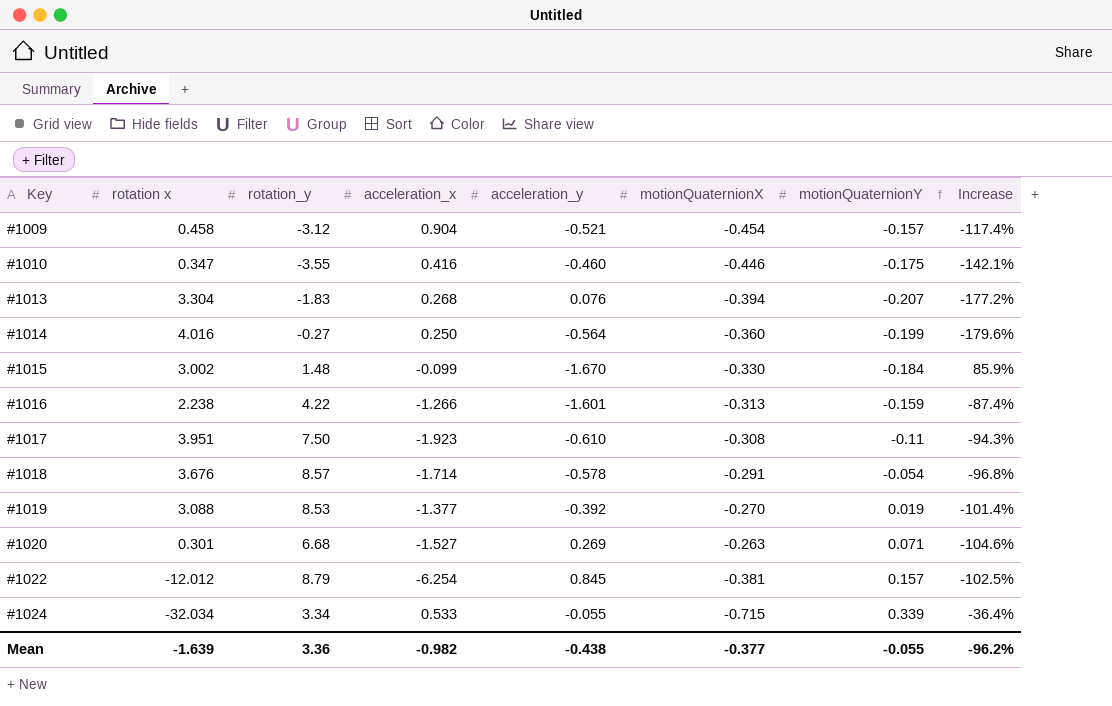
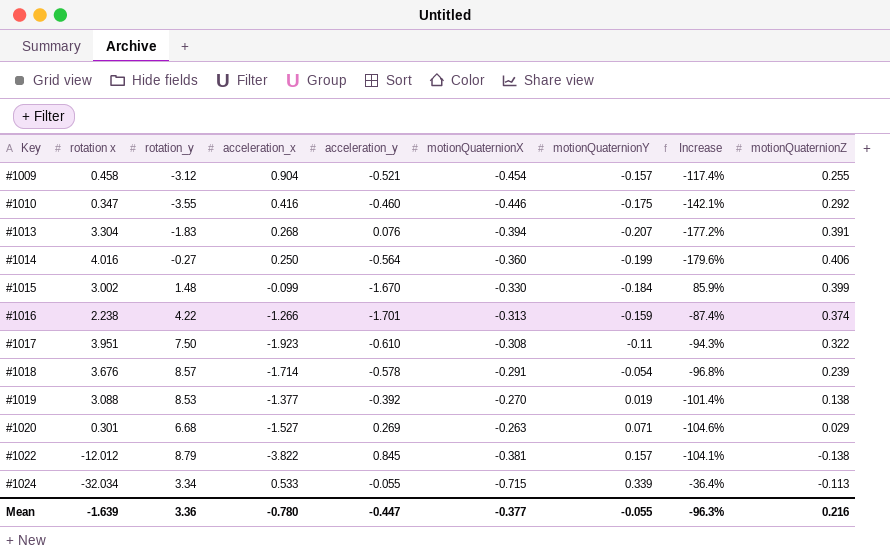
column motionQuaternionZ | position: none -> 9
#1016 | acceleration_y: -1.601 -> -1.701
#1022 | acceleration_x: -6.254 -> -3.822
#1022 | Increase: -102.5% -> -104.1%
Mean | acceleration_x: -0.982 -> -0.780
Mean | acceleration_y: -0.438 -> -0.447
Mean | Increase: -96.2% -> -96.3%

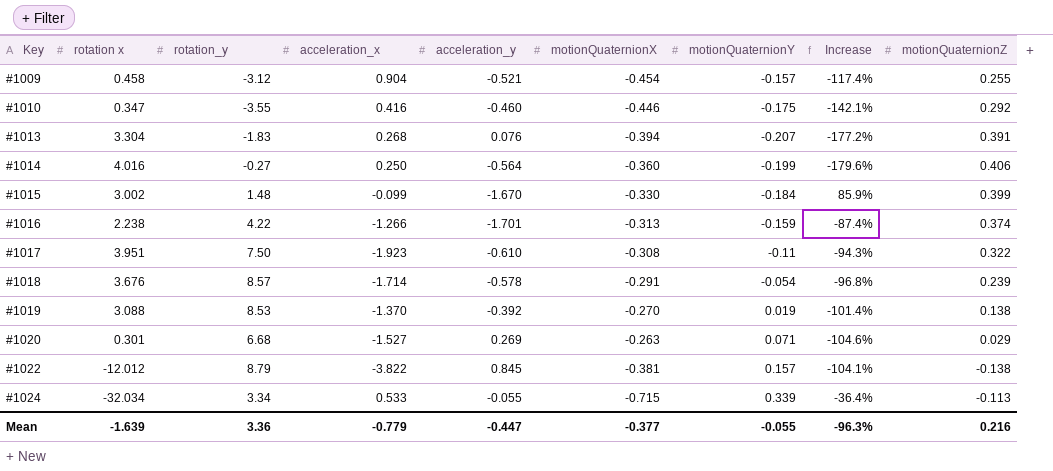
#1019 | acceleration_x: -1.377 -> -1.370
Mean | acceleration_x: -0.780 -> -0.779

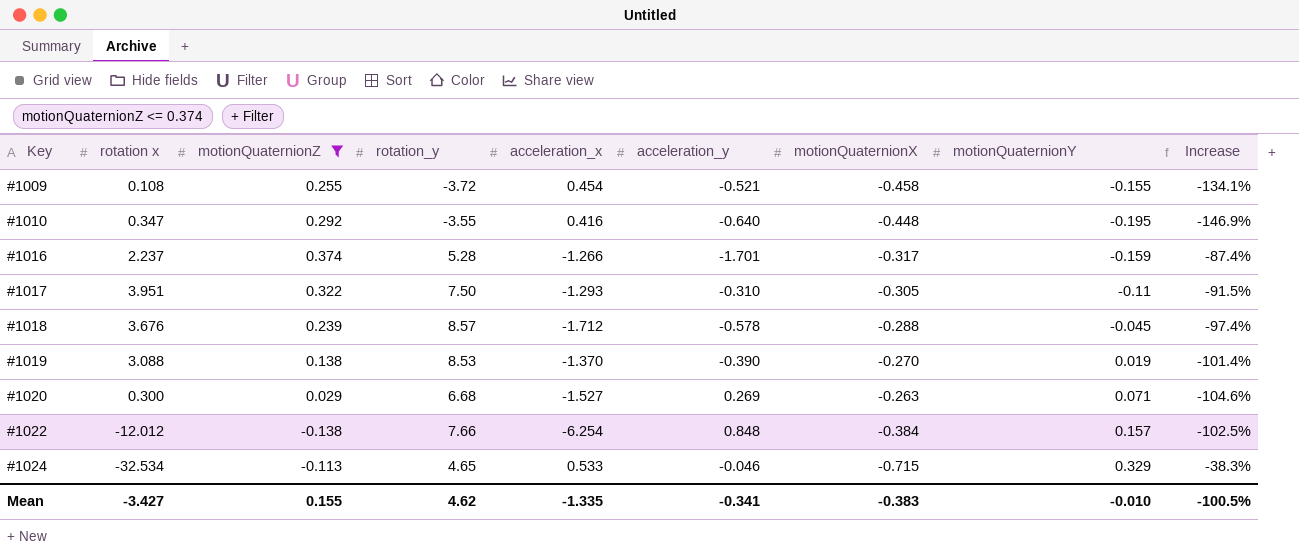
filter: none -> motionQuaternionZ <= 0.374
column motionQuaternionZ | position: 9 -> 3
#1009 | rotation x: 0.458 -> 0.108
#1009 | rotation_y: -3.12 -> -3.72
#1009 | acceleration_x: 0.904 -> 0.454
#1009 | motionQuaternionX: -0.454 -> -0.458
#1009 | motionQuaternionY: -0.157 -> -0.155
#1009 | Increase: -117.4% -> -134.1%
#1010 | acceleration_y: -0.460 -> -0.640
#1010 | motionQuaternionX: -0.446 -> -0.448
#1010 | motionQuaternionY: -0.175 -> -0.195
#1010 | Increase: -142.1% -> -146.9%
#1016 | rotation x: 2.238 -> 2.237
#1016 | rotation_y: 4.22 -> 5.28
#1016 | motionQuaternionX: -0.313 -> -0.317
#1017 | acceleration_x: -1.923 -> -1.293
#1017 | acceleration_y: -0.610 -> -0.310
#1017 | motionQuaternionX: -0.308 -> -0.305
#1017 | Increase: -94.3% -> -91.5%
#1018 | acceleration_x: -1.714 -> -1.712
#1018 | motionQuaternionX: -0.291 -> -0.288
#1018 | motionQuaternionY: -0.054 -> -0.045
#1018 | Increase: -96.8% -> -97.4%
#1019 | acceleration_y: -0.392 -> -0.390
#1020 | rotation x: 0.301 -> 0.300
#1022 | rotation_y: 8.79 -> 7.66
#1022 | acceleration_x: -3.822 -> -6.254
#1022 | acceleration_y: 0.845 -> 0.848
#1022 | motionQuaternionX: -0.381 -> -0.384
#1022 | Increase: -104.1% -> -102.5%
#1024 | rotation x: -32.034 -> -32.534
#1024 | rotation_y: 3.34 -> 4.65
#1024 | acceleration_y: -0.055 -> -0.046
#1024 | motionQuaternionY: 0.339 -> 0.329
#1024 | Increase: -36.4% -> -38.3%
Mean | rotation x: -1.639 -> -3.427
Mean | motionQuaternionZ: 0.216 -> 0.155
Mean | rotation_y: 3.36 -> 4.62
Mean | acceleration_x: -0.779 -> -1.335
Mean | acceleration_y: -0.447 -> -0.341
Mean | motionQuaternionX: -0.377 -> -0.383
Mean | motionQuaternionY: -0.055 -> -0.010
Mean | Increase: -96.3% -> -100.5%

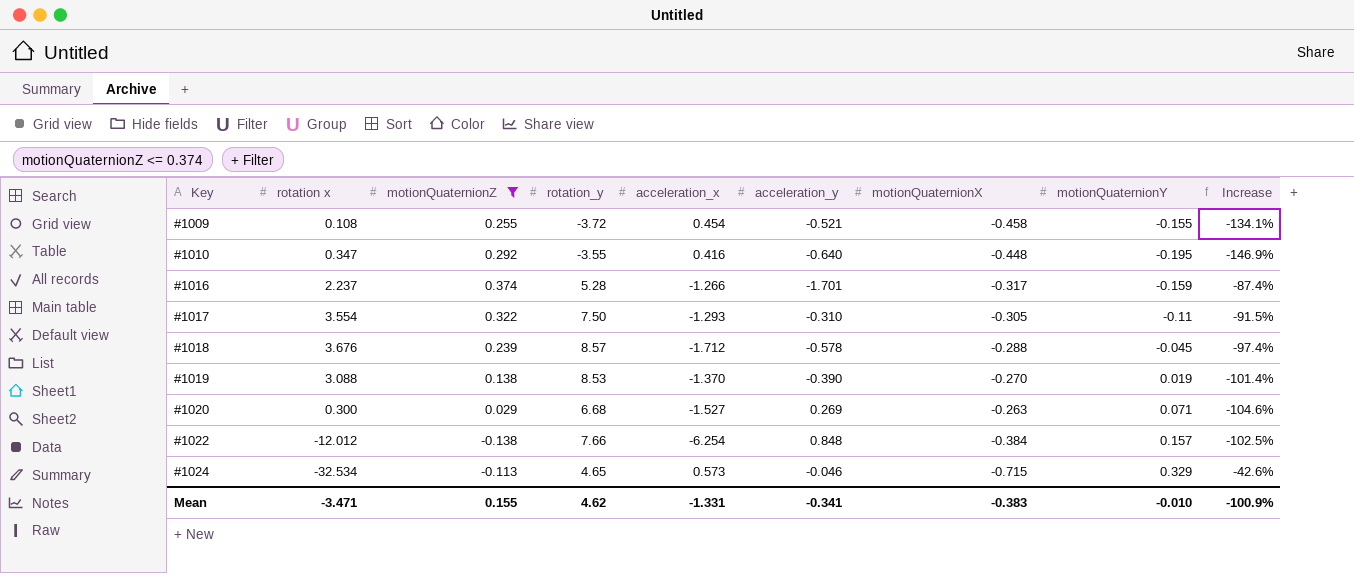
#1017 | rotation x: 3.951 -> 3.554
#1024 | acceleration_x: 0.533 -> 0.573
#1024 | Increase: -38.3% -> -42.6%
Mean | rotation x: -3.427 -> -3.471
Mean | acceleration_x: -1.335 -> -1.331
Mean | Increase: -100.5% -> -100.9%

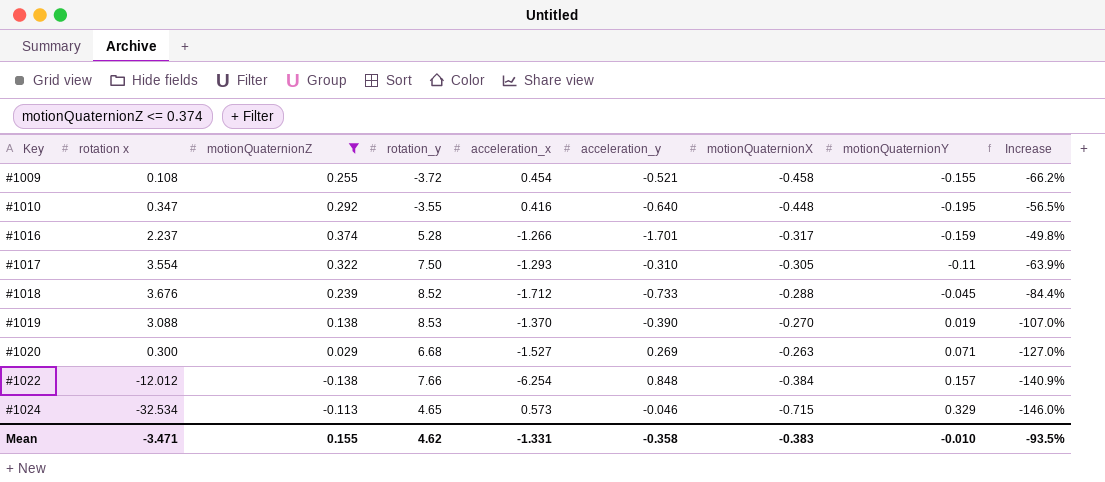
column Increase | formula: ([motionQuaternionY] - [acceleration_x]) / [acceleration_x] -> ([motionQuaternionY] - [motionQuaternionX]) / [motionQuaternionX]
#1018 | rotation_y: 8.57 -> 8.52
#1018 | acceleration_y: -0.578 -> -0.733
Mean | acceleration_y: -0.341 -> -0.358
Mean | Increase: -100.9% -> -93.5%

